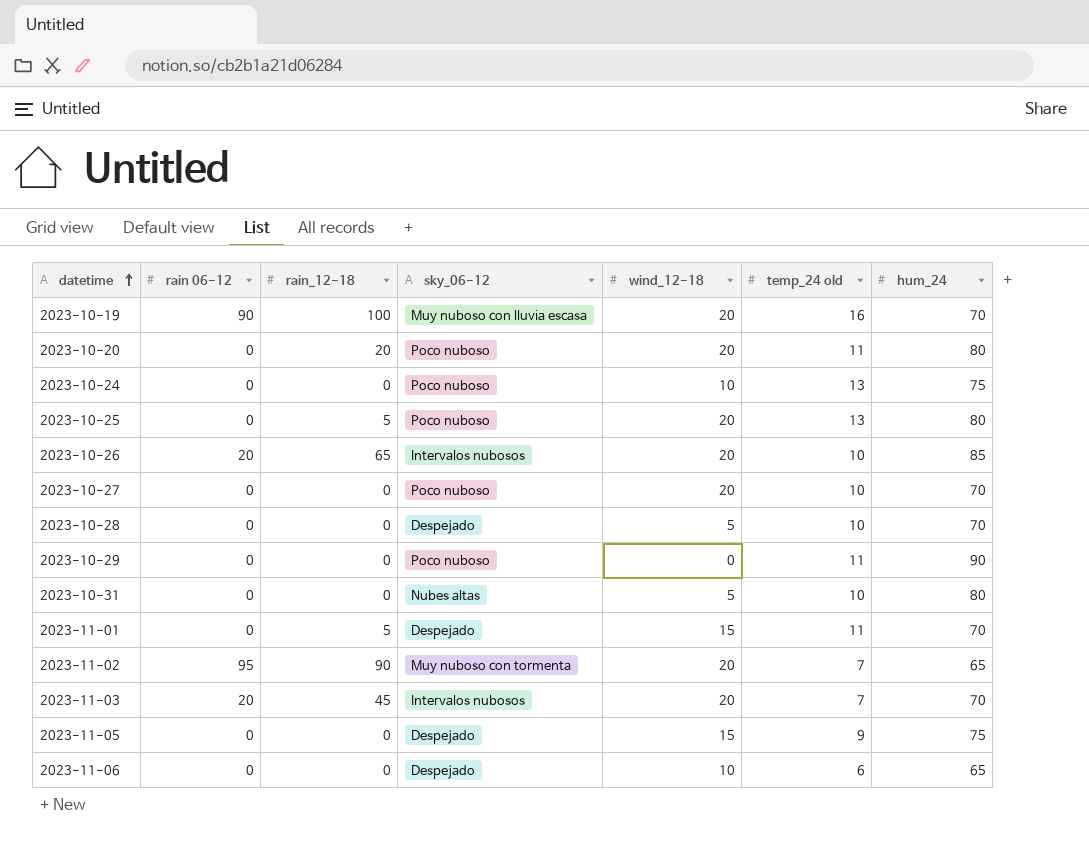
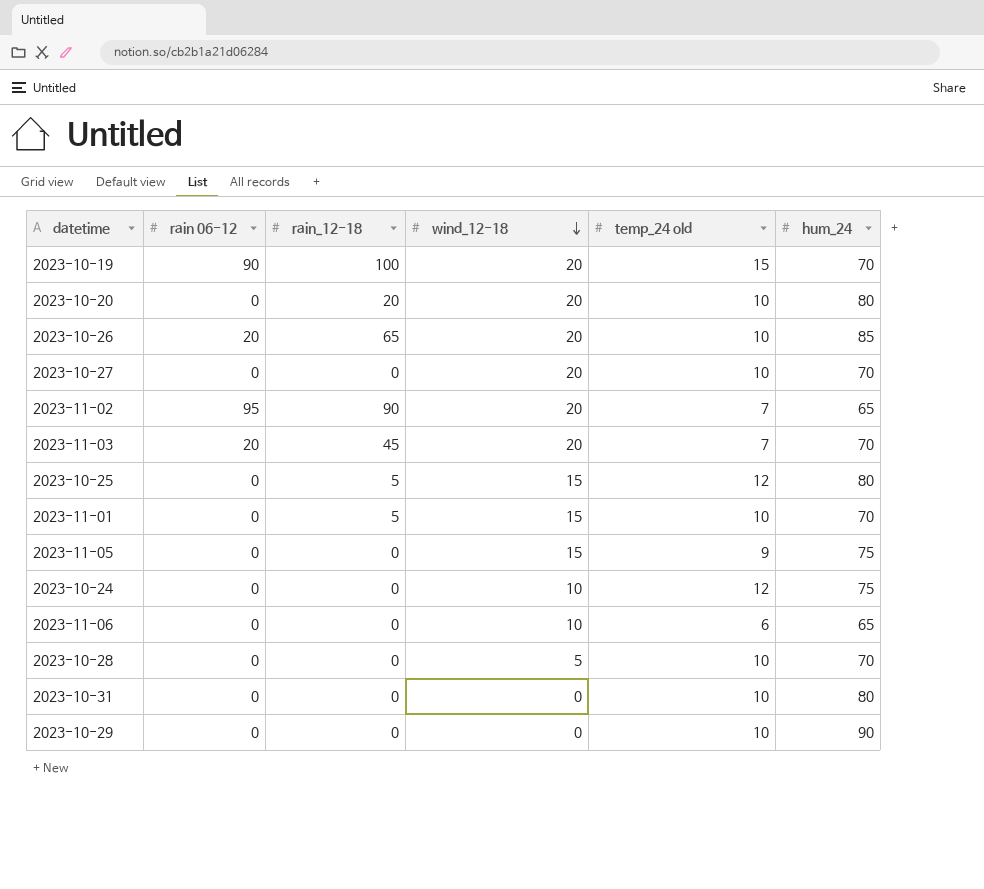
row order: datetime ascending -> wind_12-18 descending
column sky_06-12 | position: 4 -> none
2023-10-19 | temp_24 old: 16 -> 15
2023-10-20 | temp_24 old: 11 -> 10
2023-10-25 | wind_12-18: 20 -> 15
2023-10-25 | temp_24 old: 13 -> 12
2023-11-01 | temp_24 old: 11 -> 10
2023-10-24 | temp_24 old: 13 -> 12
2023-10-31 | wind_12-18: 5 -> 0
2023-10-29 | temp_24 old: 11 -> 10

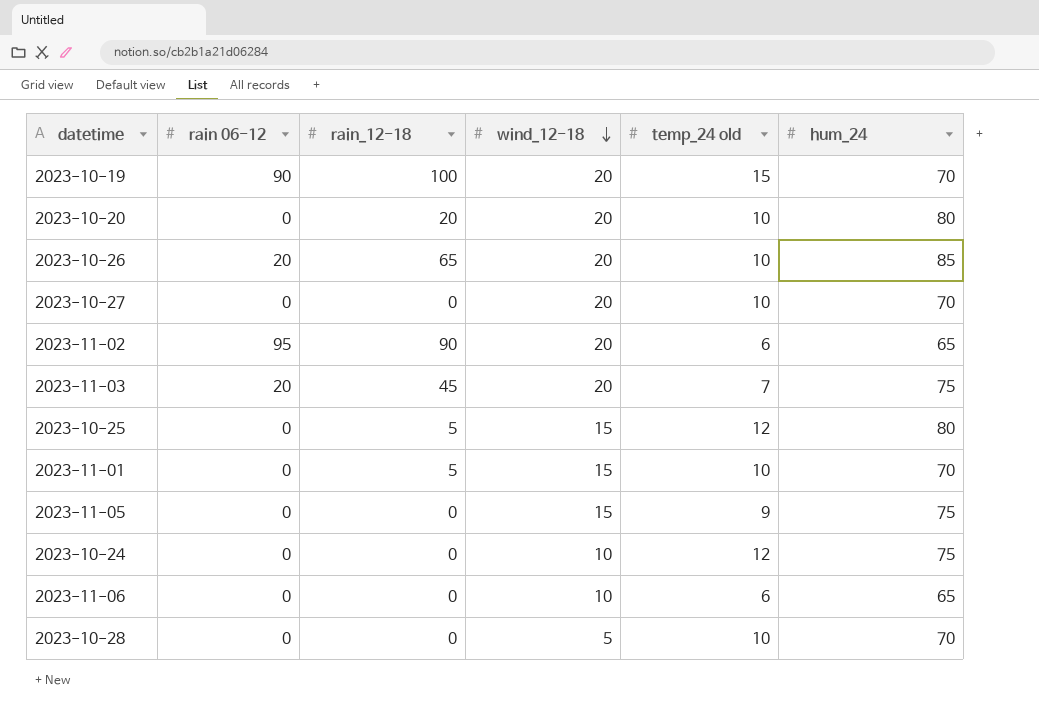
row 2023-10-31: 0 | 0 | 0 | 10 | 80 -> none
row 2023-10-29: 0 | 0 | 0 | 10 | 90 -> none
2023-11-02 | temp_24 old: 7 -> 6
2023-11-03 | hum_24: 70 -> 75

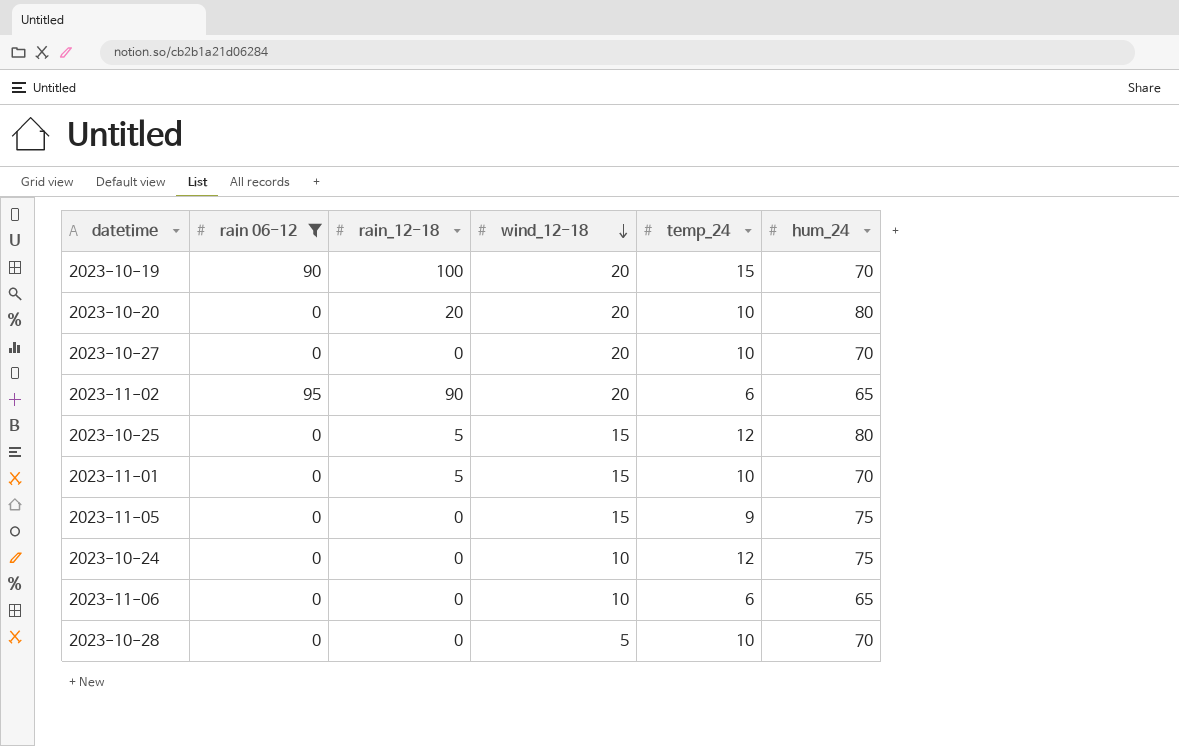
filter: none -> rain 06-12 != 20
column name: temp_24 old -> temp_24

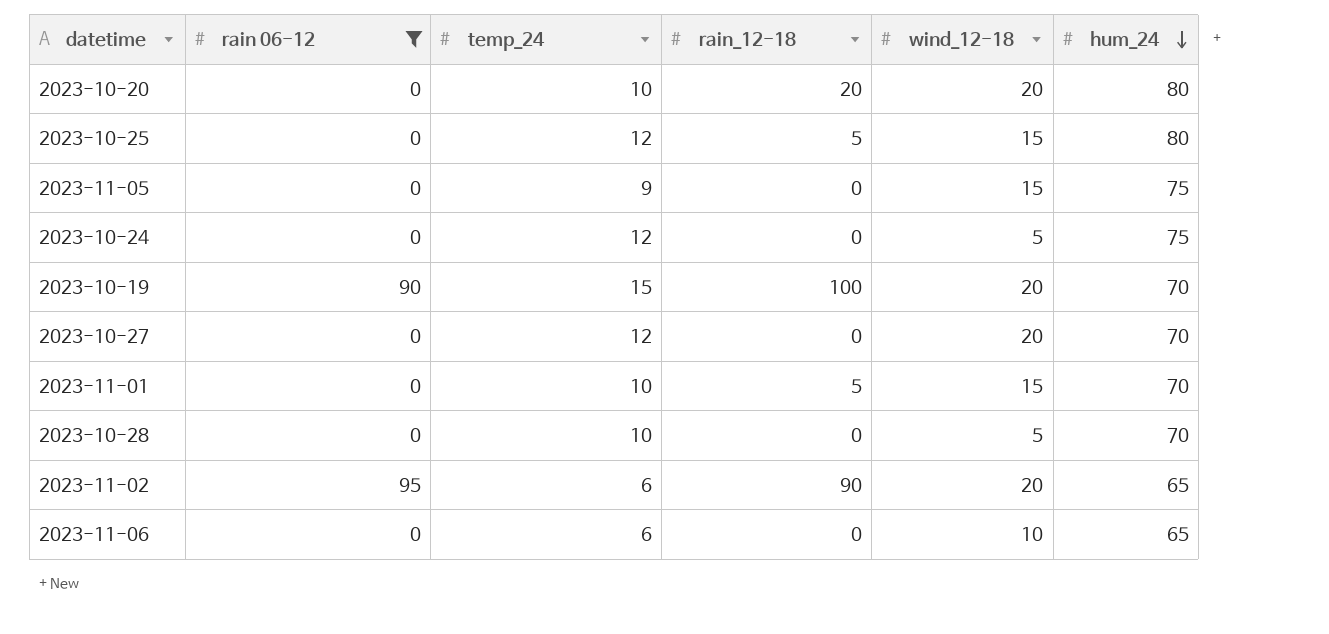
row order: wind_12-18 descending -> hum_24 descending
column temp_24 | position: 5 -> 3
2023-10-24 | wind_12-18: 10 -> 5
2023-10-27 | temp_24: 10 -> 12

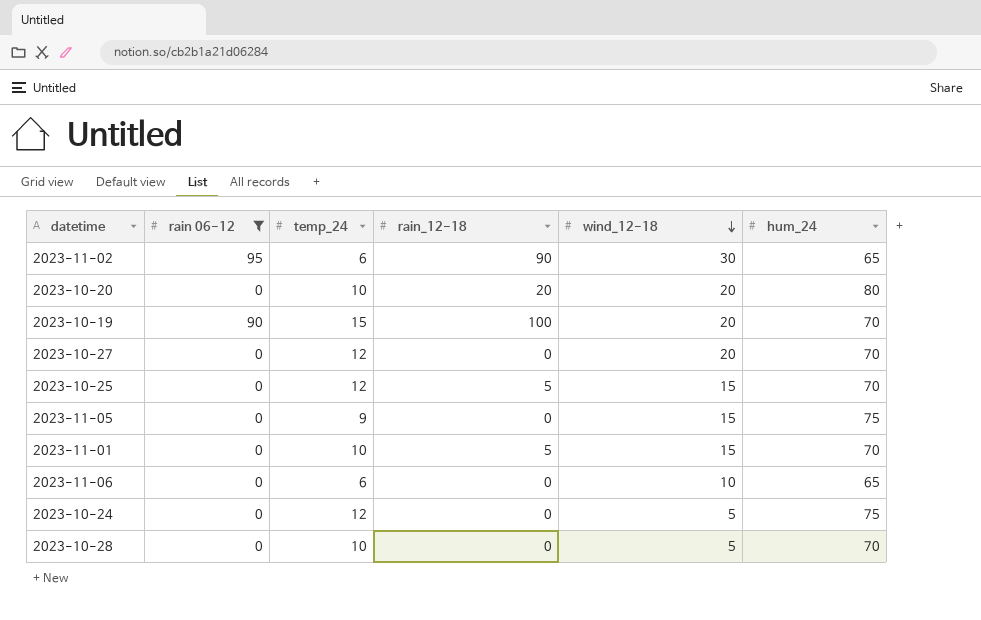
row order: hum_24 descending -> wind_12-18 descending
2023-11-02 | wind_12-18: 20 -> 30
2023-10-25 | hum_24: 80 -> 70

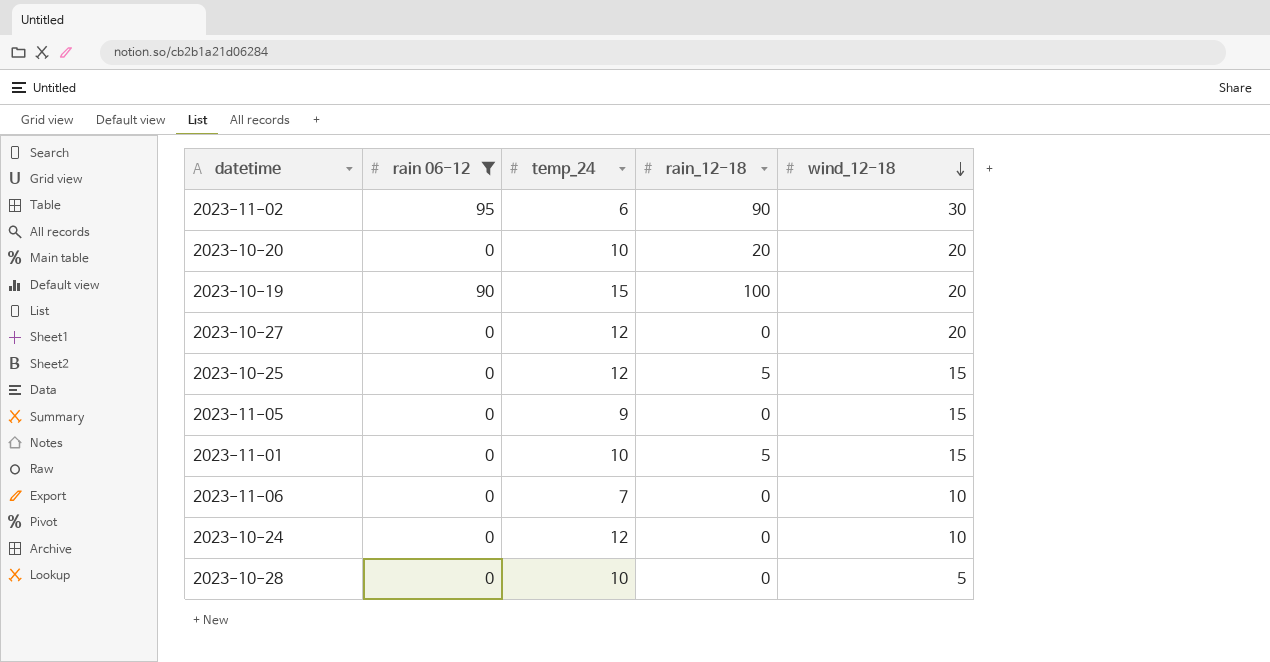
column hum_24 | position: 6 -> none
2023-11-06 | temp_24: 6 -> 7
2023-10-24 | wind_12-18: 5 -> 10

